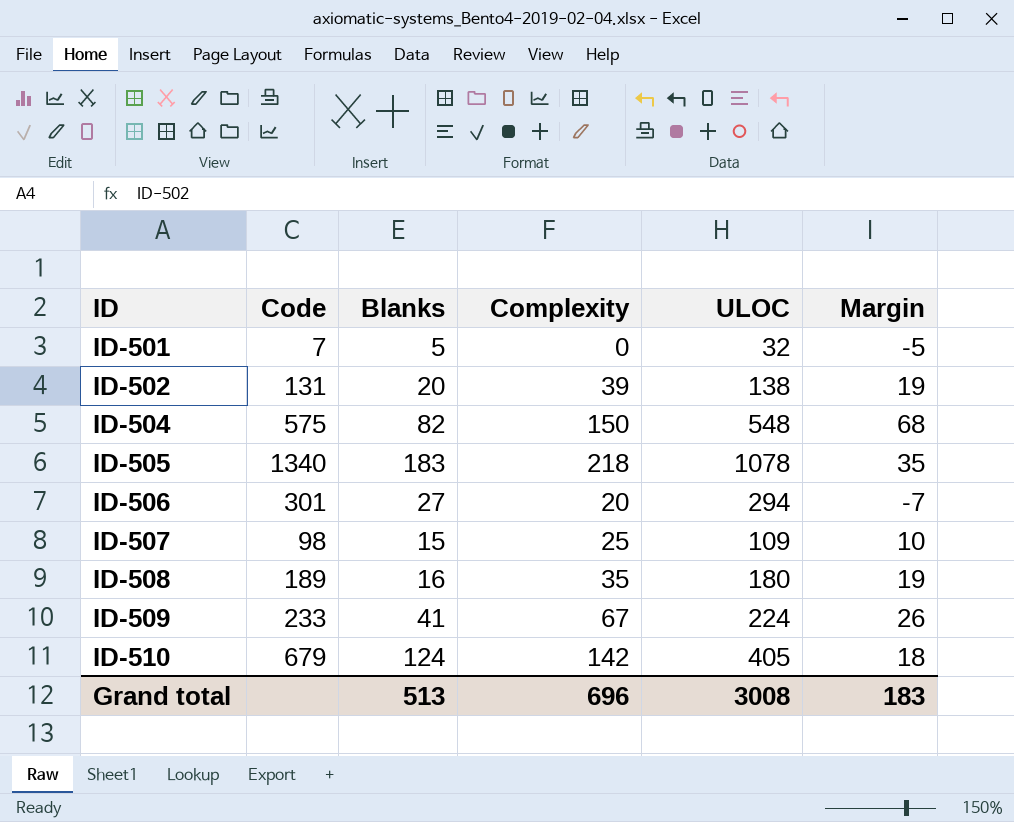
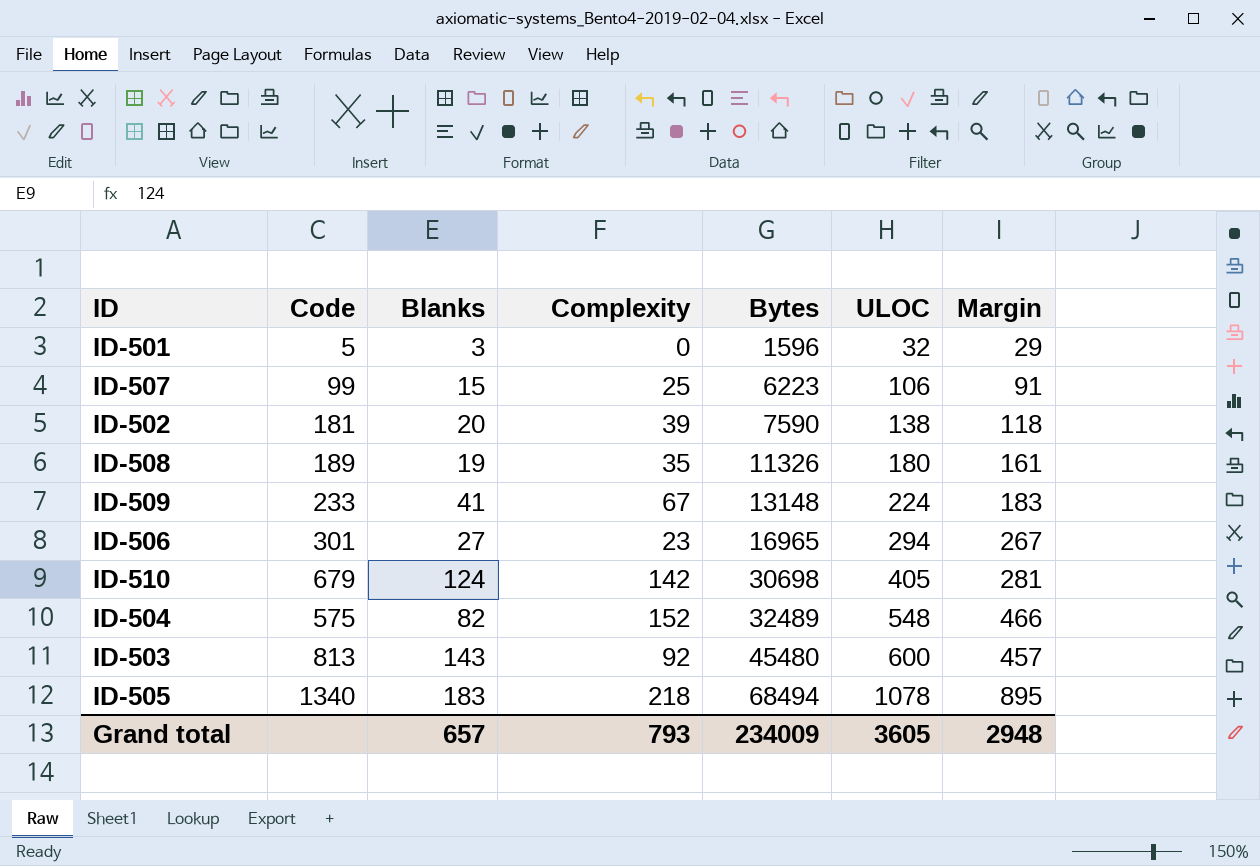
row order: ID ascending -> Bytes ascending
column Bytes | position: none -> 5
column Margin | formula: [Complexity] - [Blanks] -> [ULOC] - [Blanks]
ID-501 | Code: 7 -> 5
ID-501 | Blanks: 5 -> 3
ID-507 | Code: 98 -> 99
ID-507 | ULOC: 109 -> 106
ID-502 | Code: 131 -> 181
ID-508 | Blanks: 16 -> 19
ID-506 | Complexity: 20 -> 23
ID-504 | Complexity: 150 -> 152
row ID-503: none -> 813 | 143 | 92 | 45480 | 600 | 457
Grand total | Blanks: 513 -> 657
Grand total | Complexity: 696 -> 793
Grand total | ULOC: 3008 -> 3605
Grand total | Margin: 183 -> 2948

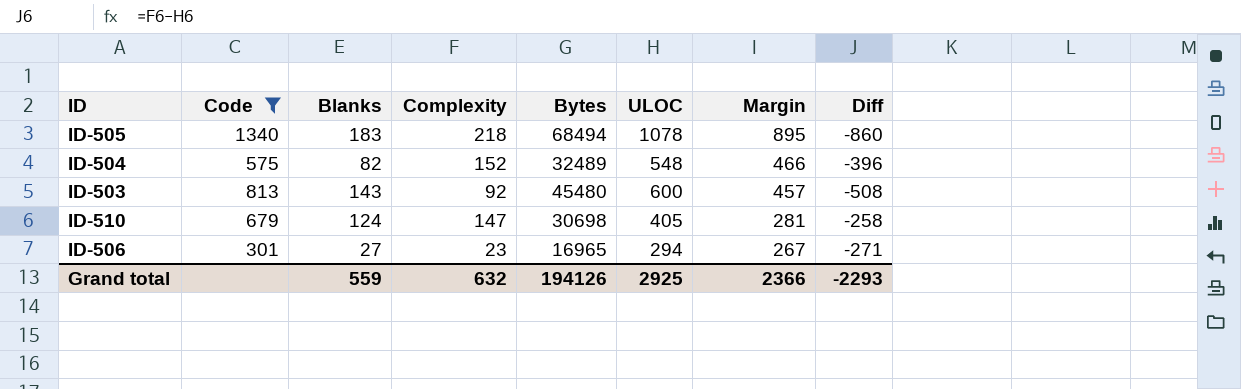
filter: none -> Code >= 301
row order: Bytes ascending -> Margin descending
column Diff | formula: none -> [Complexity] - [ULOC]
ID-510 | Complexity: 142 -> 147
Grand total | Blanks: 657 -> 559
Grand total | Complexity: 793 -> 632
Grand total | Bytes: 234009 -> 194126
Grand total | ULOC: 3605 -> 2925
Grand total | Margin: 2948 -> 2366

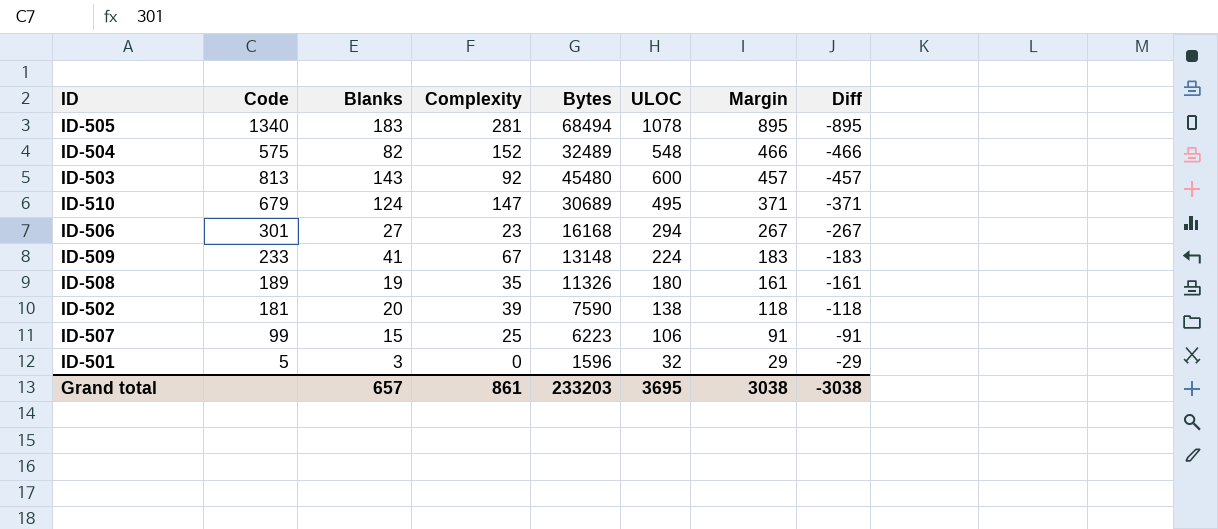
filter: Code >= 301 -> none
column Diff | formula: [Complexity] - [ULOC] -> [Blanks] - [ULOC]
ID-505 | Complexity: 218 -> 281
ID-510 | Bytes: 30698 -> 30689
ID-510 | ULOC: 405 -> 495
ID-510 | Margin: 281 -> 371
ID-506 | Bytes: 16965 -> 16168
Grand total | Blanks: 559 -> 657
Grand total | Complexity: 632 -> 861
Grand total | Bytes: 194126 -> 233203
Grand total | ULOC: 2925 -> 3695
Grand total | Margin: 2366 -> 3038
Grand total | Diff: -2293 -> -3038

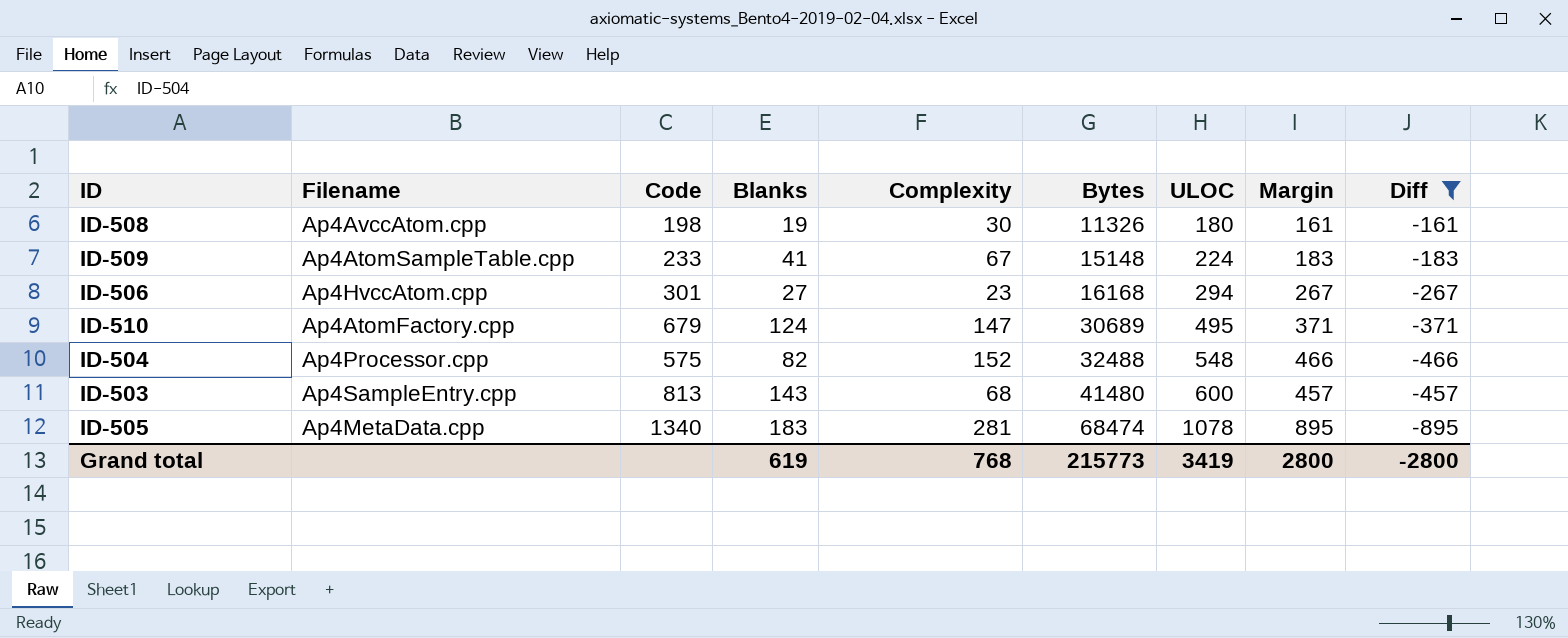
filter: none -> Diff <= -161
row order: Margin descending -> Bytes ascending
column Filename | position: none -> 2
ID-508 | Code: 189 -> 198
ID-508 | Complexity: 35 -> 30
ID-509 | Bytes: 13148 -> 15148
ID-504 | Bytes: 32489 -> 32488
ID-503 | Complexity: 92 -> 68
ID-503 | Bytes: 45480 -> 41480
ID-505 | Bytes: 68494 -> 68474
Grand total | Blanks: 657 -> 619
Grand total | Complexity: 861 -> 768
Grand total | Bytes: 233203 -> 215773
Grand total | ULOC: 3695 -> 3419
Grand total | Margin: 3038 -> 2800
Grand total | Diff: -3038 -> -2800

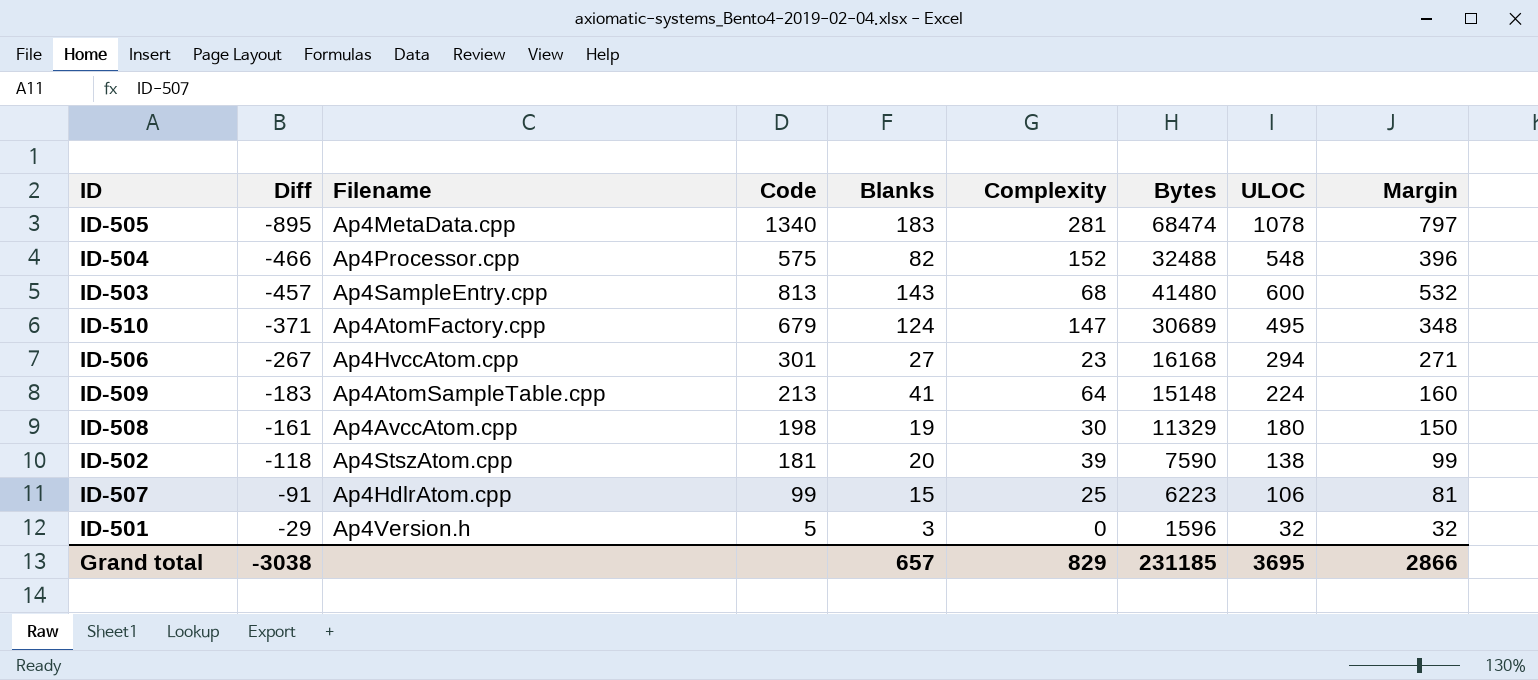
filter: Diff <= -161 -> none
row order: Bytes ascending -> Diff ascending
column Diff | position: 9 -> 2
column Margin | formula: [ULOC] - [Blanks] -> [ULOC] - [Complexity]
ID-509 | Code: 233 -> 213
ID-509 | Complexity: 67 -> 64
ID-508 | Bytes: 11326 -> 11329
Grand total | Diff: -2800 -> -3038
Grand total | Blanks: 619 -> 657
Grand total | Complexity: 768 -> 829
Grand total | Bytes: 215773 -> 231185
Grand total | ULOC: 3419 -> 3695
Grand total | Margin: 2800 -> 2866

